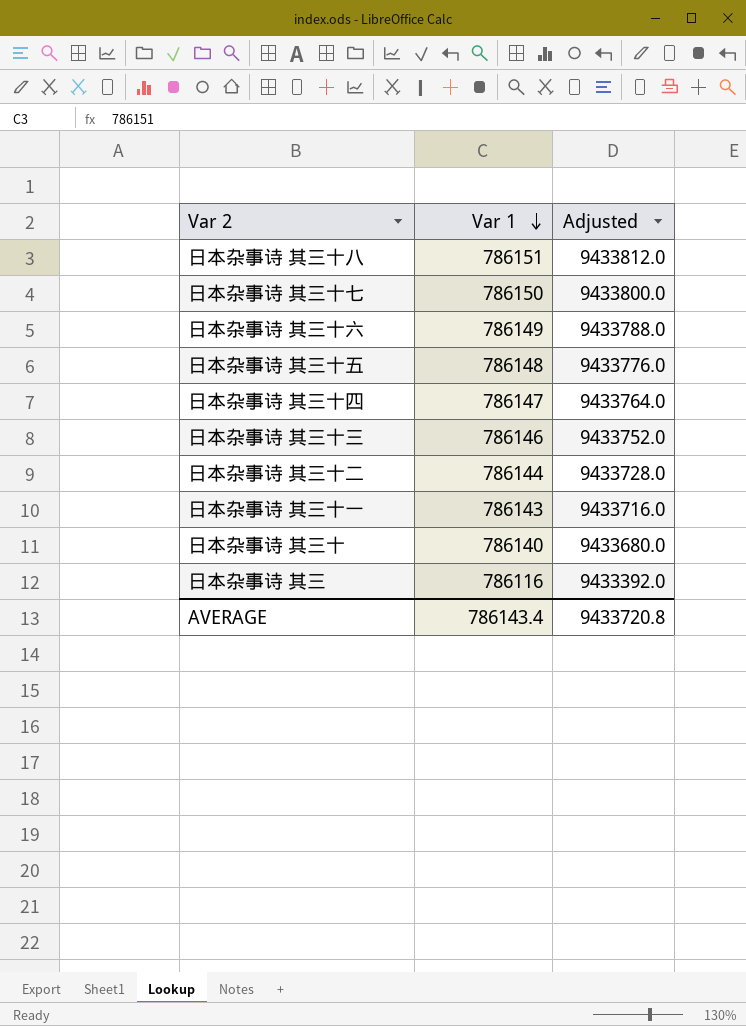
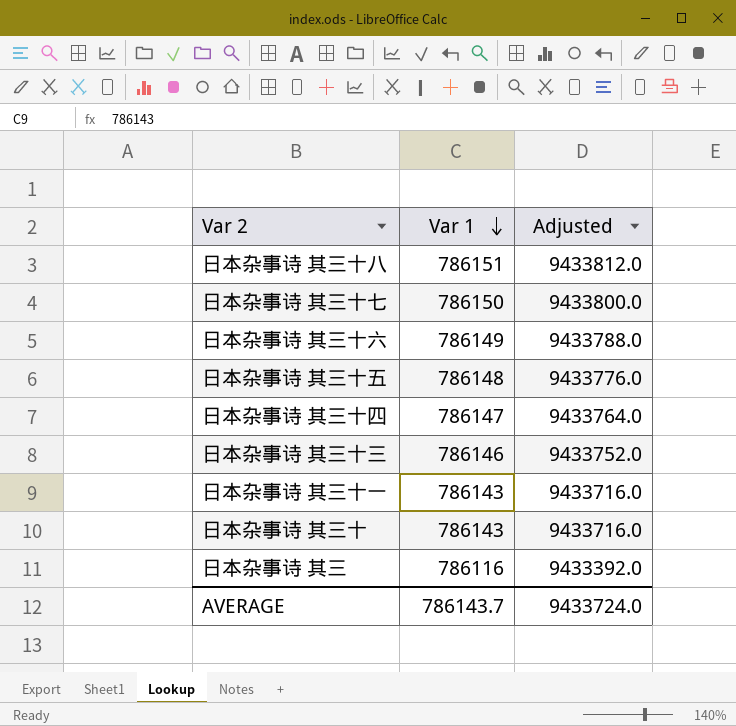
row 日本杂事诗 其三十二: 786144 | 9433728.0 -> none
日本杂事诗 其三十 | Var 1: 786140 -> 786143
日本杂事诗 其三十 | Adjusted: 9433680.0 -> 9433716.0
AVERAGE | Var 1: 786143.4 -> 786143.7
AVERAGE | Adjusted: 9433720.8 -> 9433724.0

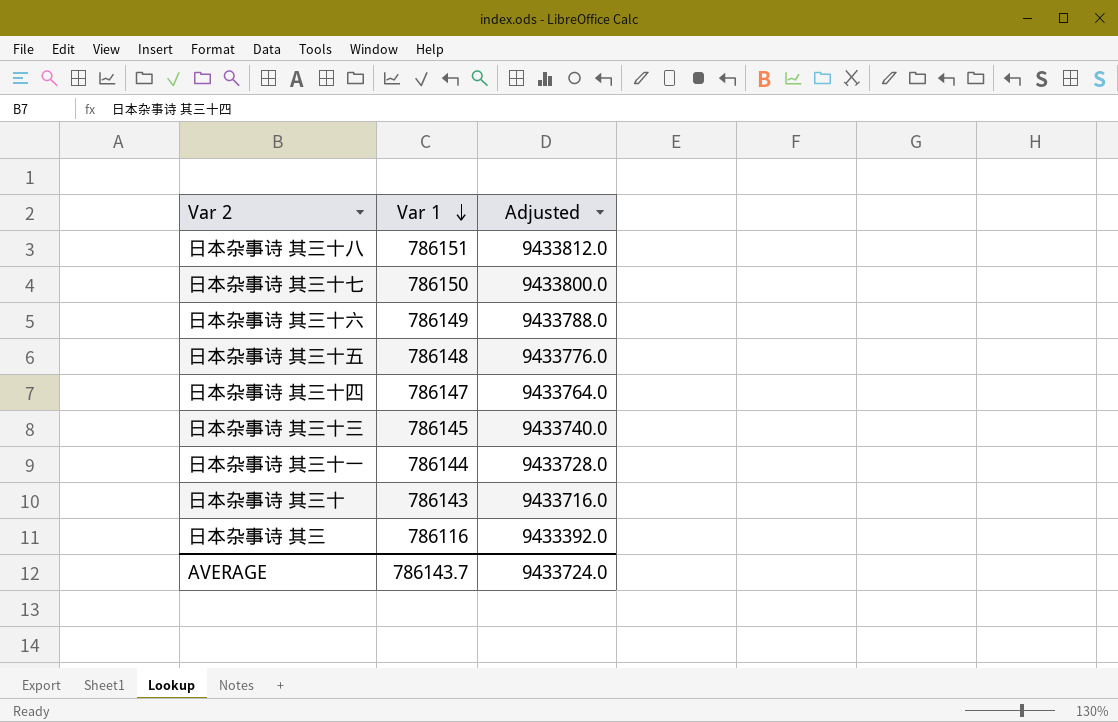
日本杂事诗 其三十三 | Var 1: 786146 -> 786145
日本杂事诗 其三十三 | Adjusted: 9433752.0 -> 9433740.0
日本杂事诗 其三十一 | Var 1: 786143 -> 786144
日本杂事诗 其三十一 | Adjusted: 9433716.0 -> 9433728.0

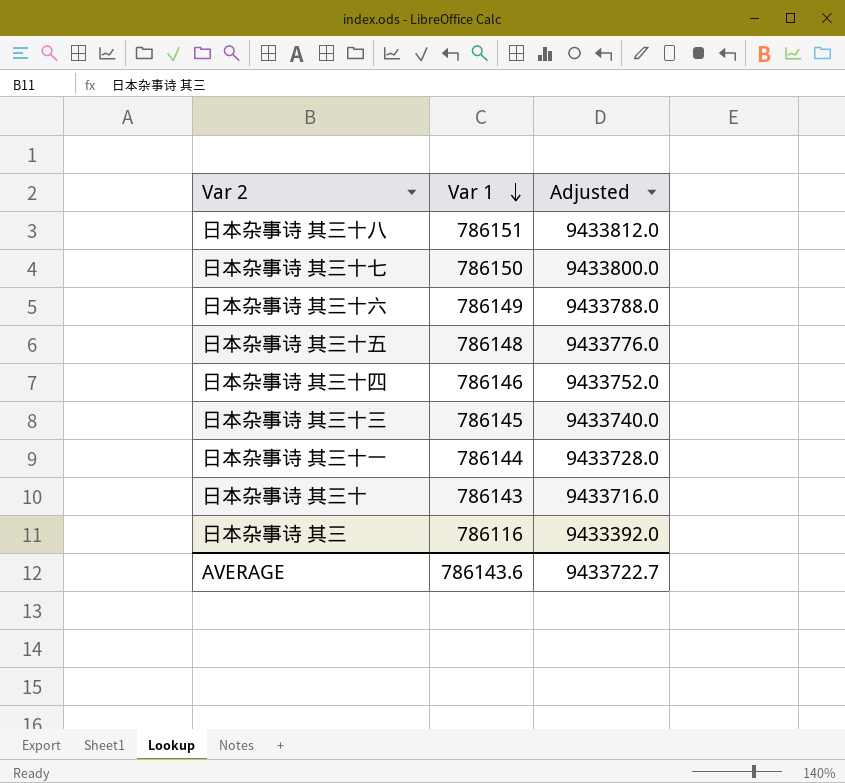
日本杂事诗 其三十四 | Var 1: 786147 -> 786146
日本杂事诗 其三十四 | Adjusted: 9433764.0 -> 9433752.0
AVERAGE | Var 1: 786143.7 -> 786143.6
AVERAGE | Adjusted: 9433724.0 -> 9433722.7

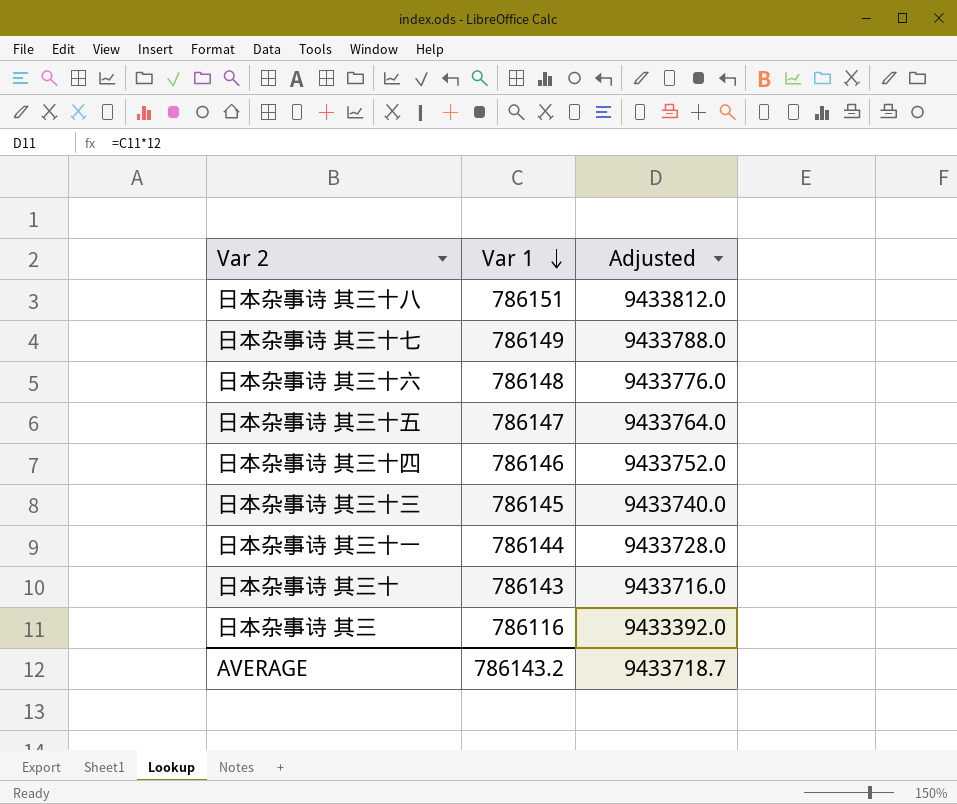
日本杂事诗 其三十七 | Var 1: 786150 -> 786149
日本杂事诗 其三十七 | Adjusted: 9433800.0 -> 9433788.0
日本杂事诗 其三十六 | Var 1: 786149 -> 786148
日本杂事诗 其三十六 | Adjusted: 9433788.0 -> 9433776.0
日本杂事诗 其三十五 | Var 1: 786148 -> 786147
日本杂事诗 其三十五 | Adjusted: 9433776.0 -> 9433764.0
AVERAGE | Var 1: 786143.6 -> 786143.2
AVERAGE | Adjusted: 9433722.7 -> 9433718.7

